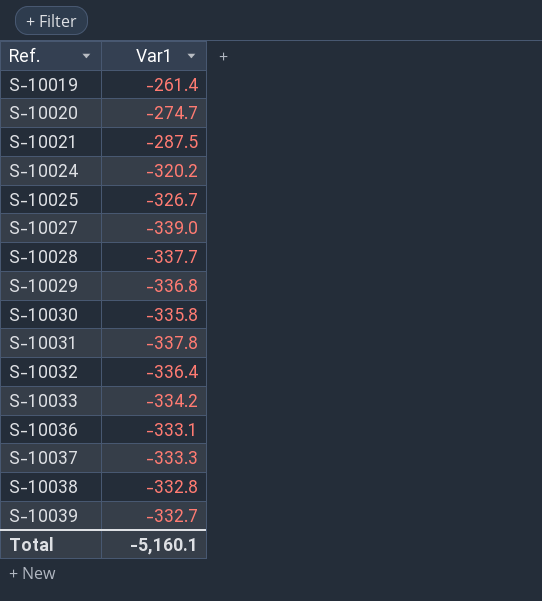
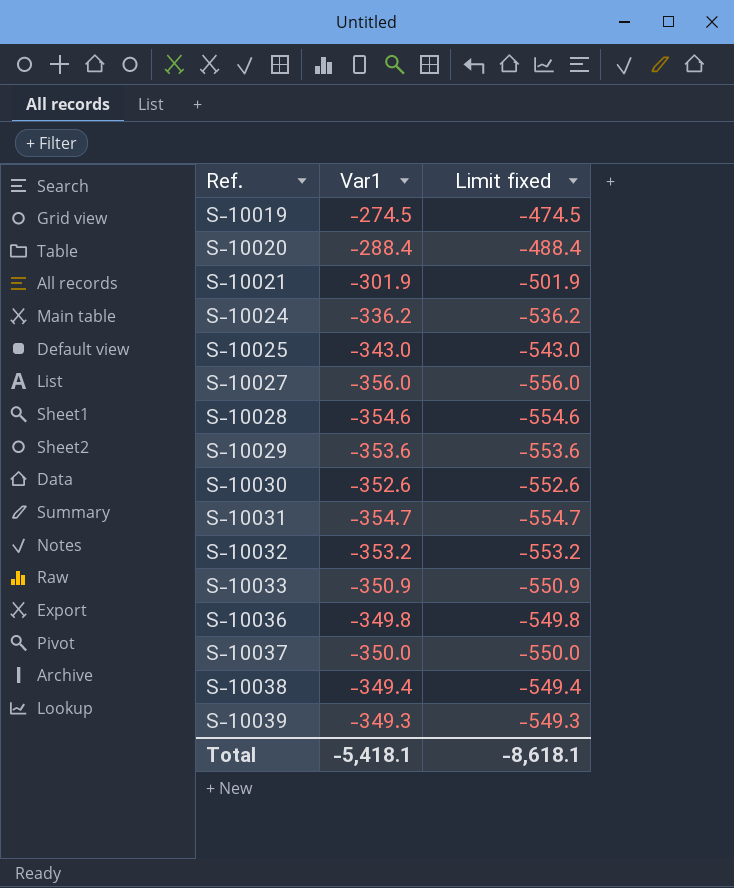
column Limit fixed | formula: none -> [Var1] - 200
S-10019 | Var1: -261.4 -> -274.5
S-10020 | Var1: -274.7 -> -288.4
S-10021 | Var1: -287.5 -> -301.9
S-10024 | Var1: -320.2 -> -336.2
S-10025 | Var1: -326.7 -> -343.0
S-10027 | Var1: -339.0 -> -356.0
S-10028 | Var1: -337.7 -> -354.6
S-10029 | Var1: -336.8 -> -353.6
S-10030 | Var1: -335.8 -> -352.6
S-10031 | Var1: -337.8 -> -354.7
S-10032 | Var1: -336.4 -> -353.2
S-10033 | Var1: -334.2 -> -350.9
S-10036 | Var1: -333.1 -> -349.8
S-10037 | Var1: -333.3 -> -350.0
S-10038 | Var1: -332.8 -> -349.4
S-10039 | Var1: -332.7 -> -349.3
Total | Var1: -5,160.1 -> -5,418.1

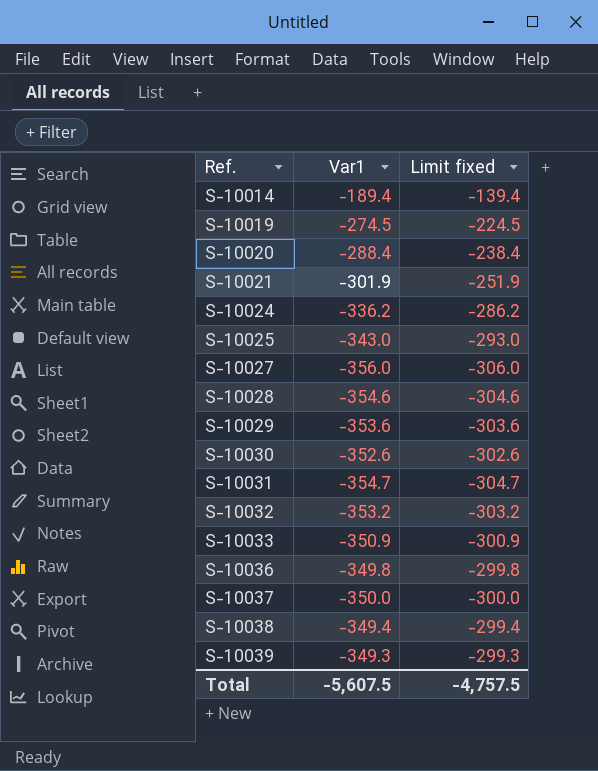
column Limit fixed | formula: [Var1] - 200 -> [Var1] + 50
row S-10014: none -> -189.4 | -139.4
Total | Var1: -5,418.1 -> -5,607.5
Total | Limit fixed: -8,618.1 -> -4,757.5

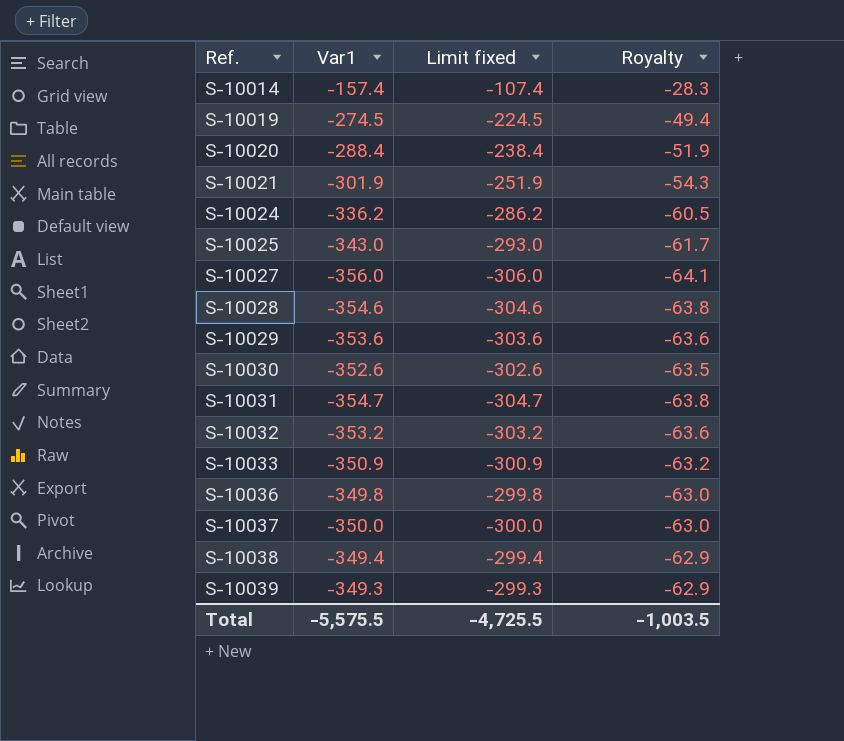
column Royalty | formula: none -> [Var1] * 0.18
S-10014 | Var1: -189.4 -> -157.4
S-10014 | Limit fixed: -139.4 -> -107.4
Total | Var1: -5,607.5 -> -5,575.5
Total | Limit fixed: -4,757.5 -> -4,725.5

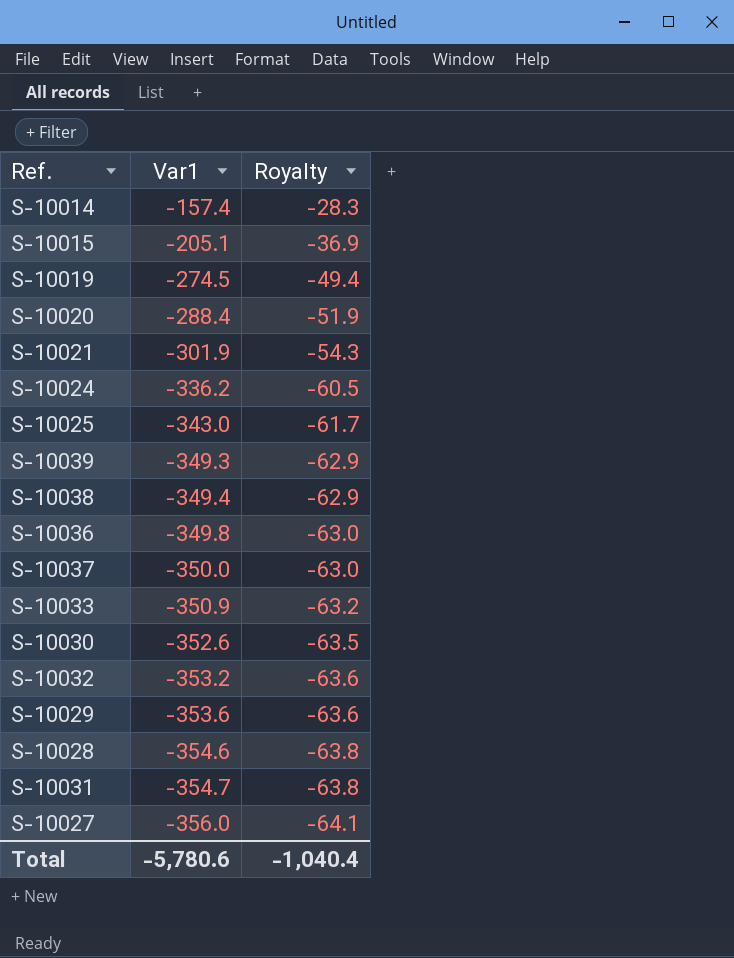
row order: Ref. ascending -> Var1 descending
column Limit fixed | formula: [Var1] + 50 -> none
row S-10015: none -> -205.1 | -36.9
Total | Var1: -5,575.5 -> -5,780.6
Total | Royalty: -1,003.5 -> -1,040.4

